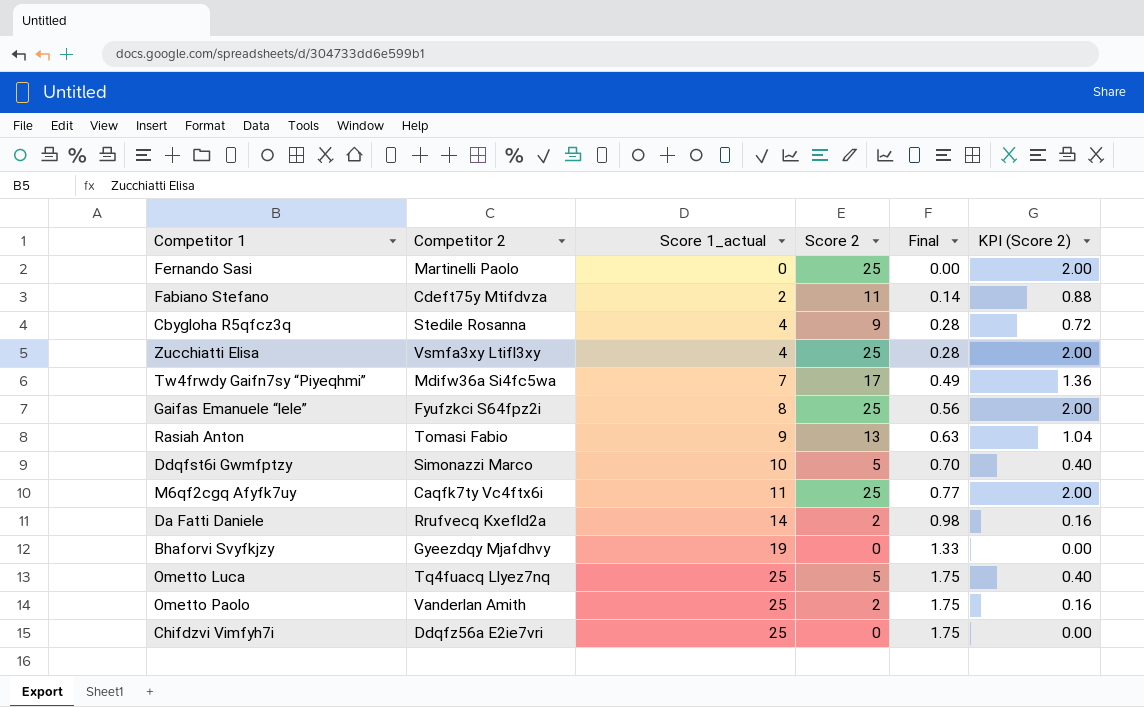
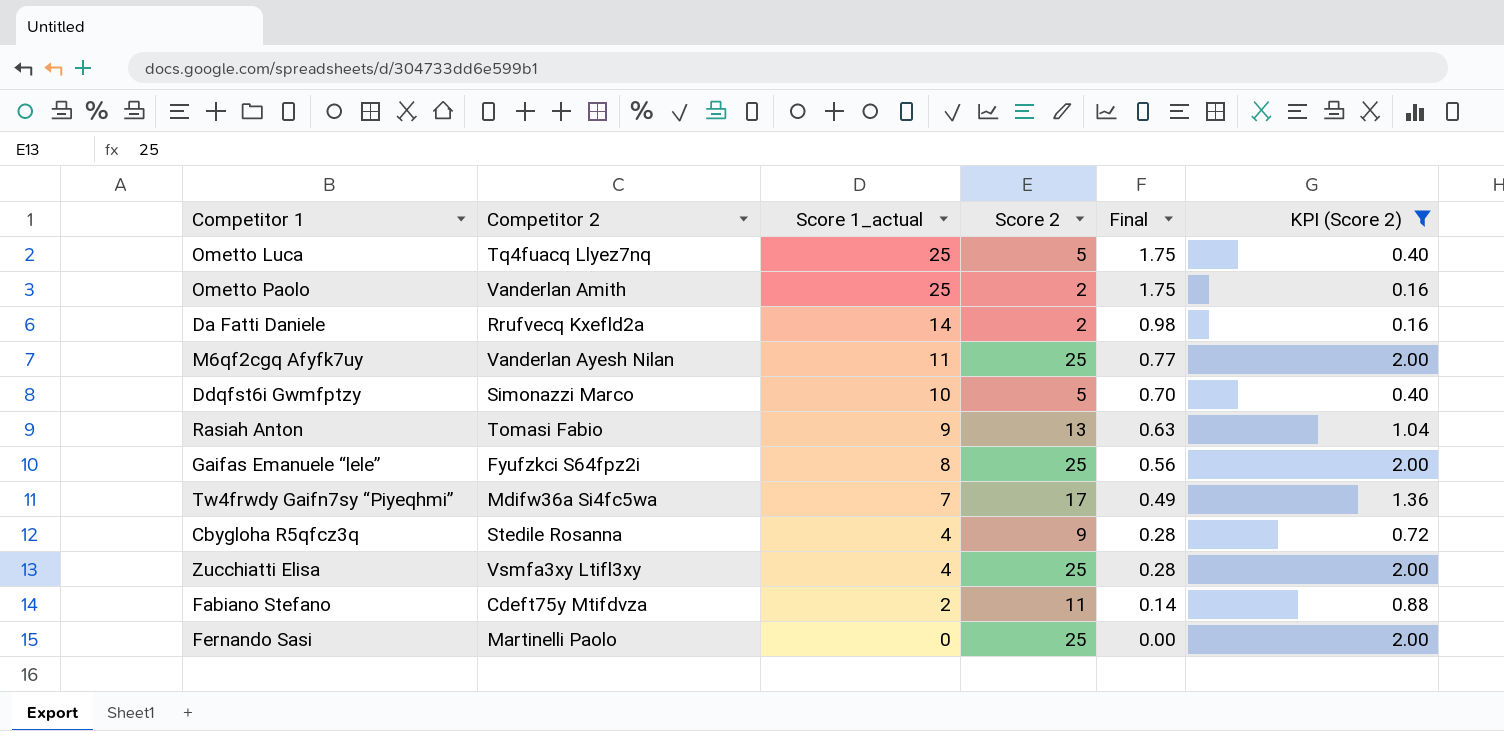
filter: none -> KPI (Score 2) != 0.00
row order: Score 1_actual ascending -> Score 1_actual descending
M6qf2cgq Afyfk7uy | Competitor 2: Caqfk7ty Vc4ftx6i -> Vanderlan Ayesh Nilan

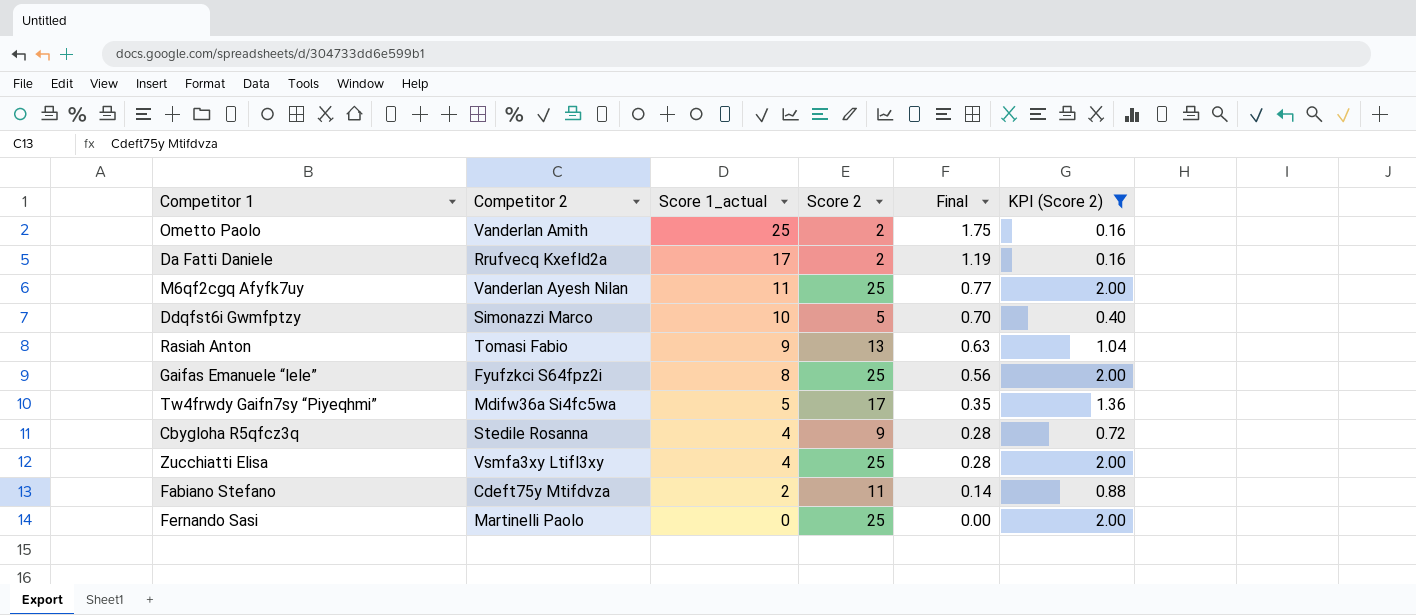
row Ometto Luca: Tq4fuacq Llyez7nq | 25 | 5 | 1.75 | 0.40 -> none
Da Fatti Daniele | Score 1_actual: 14 -> 17
Da Fatti Daniele | Final: 0.98 -> 1.19
Tw4frwdy Gaifn7sy “Piyeqhmi” | Score 1_actual: 7 -> 5
Tw4frwdy Gaifn7sy “Piyeqhmi” | Final: 0.49 -> 0.35

